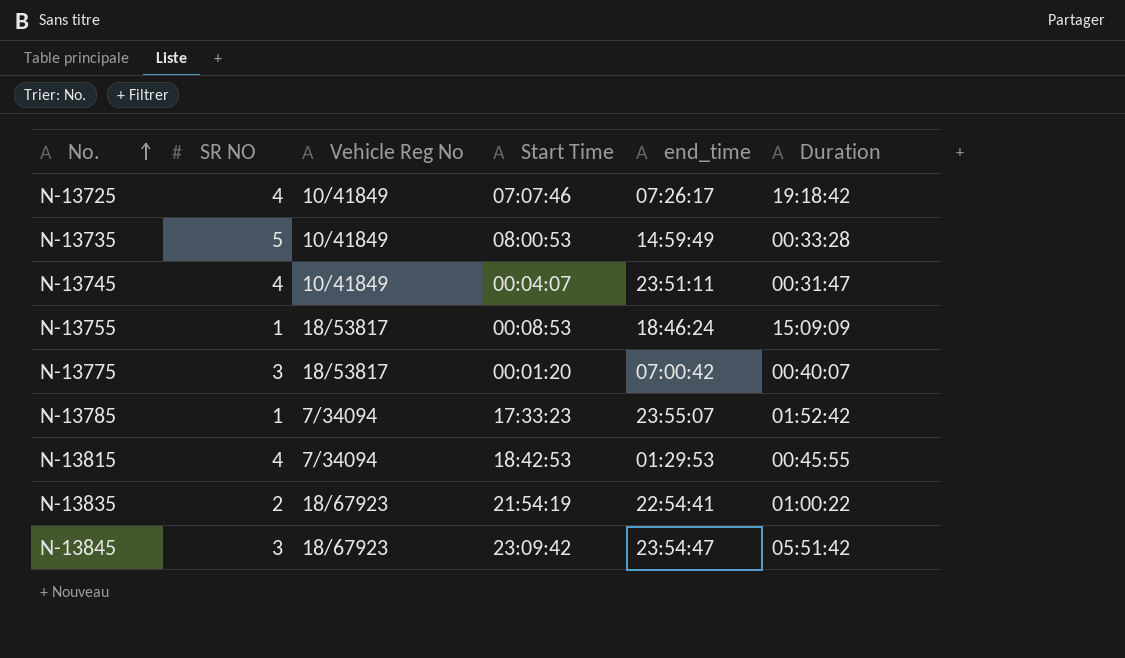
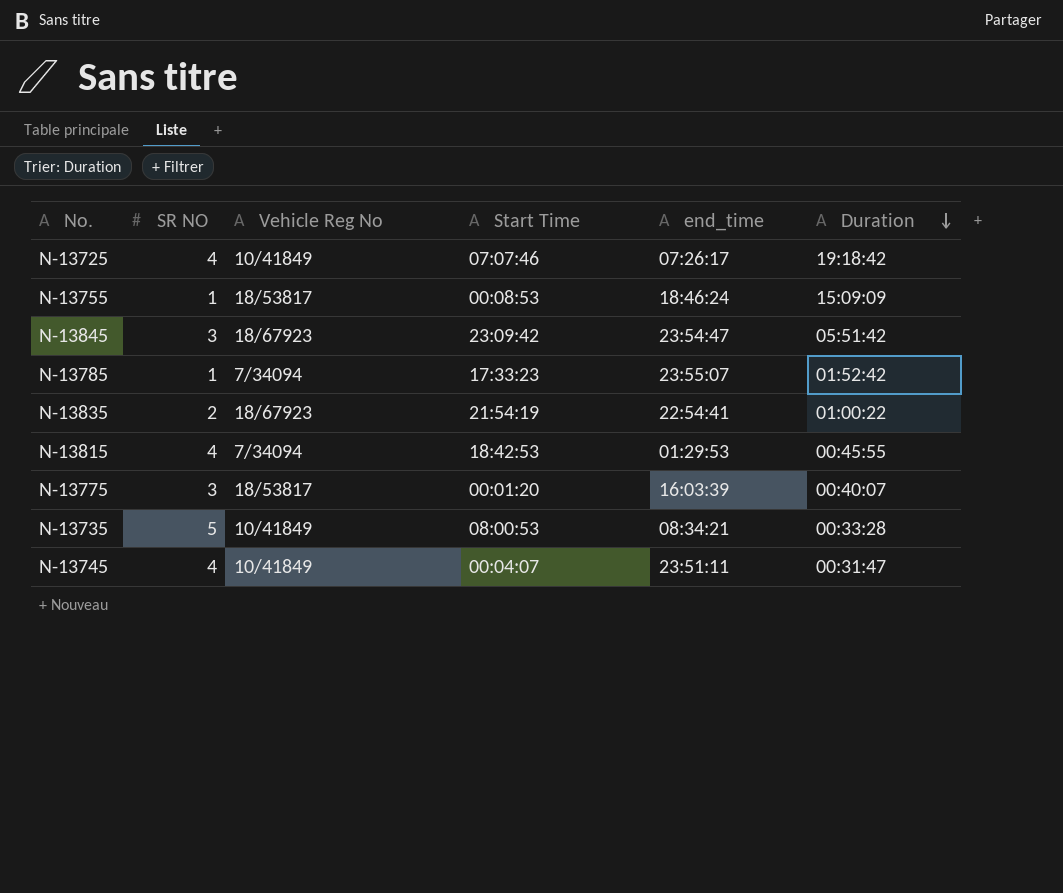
row order: No. ascending -> Duration descending
N-13775 | end_time: 07:00:42 -> 16:03:39
N-13735 | end_time: 14:59:49 -> 08:34:21

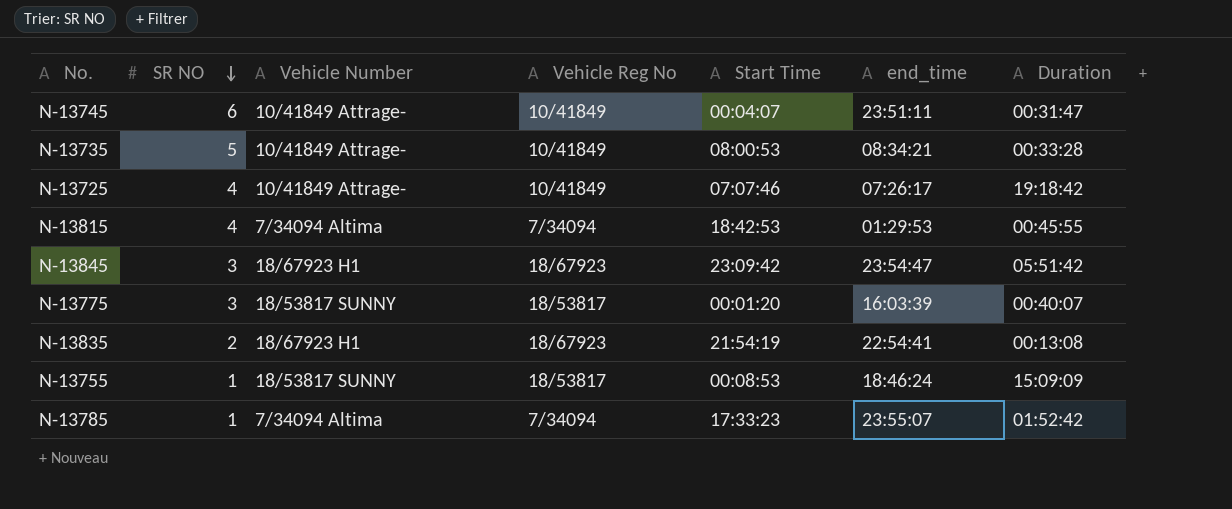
row order: Duration descending -> SR NO descending
column Vehicle Number | position: none -> 3
N-13745 | SR NO: 4 -> 6
N-13835 | Duration: 01:00:22 -> 00:13:08

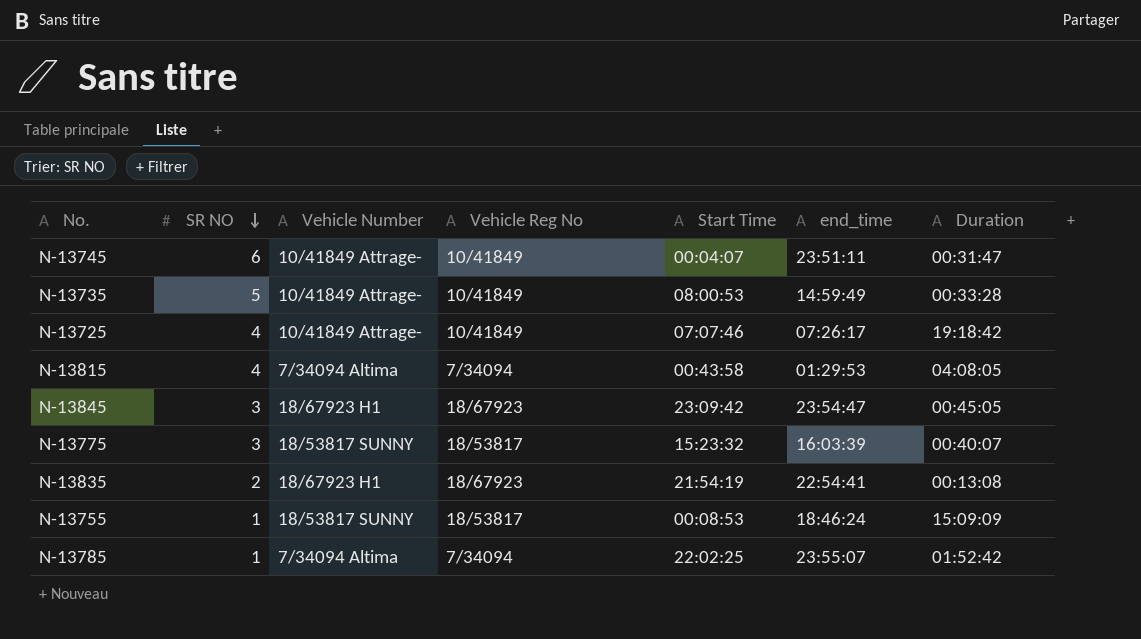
N-13735 | end_time: 08:34:21 -> 14:59:49
N-13815 | Start Time: 18:42:53 -> 00:43:58
N-13815 | Duration: 00:45:55 -> 04:08:05
N-13845 | Duration: 05:51:42 -> 00:45:05
N-13775 | Start Time: 00:01:20 -> 15:23:32
N-13785 | Start Time: 17:33:23 -> 22:02:25

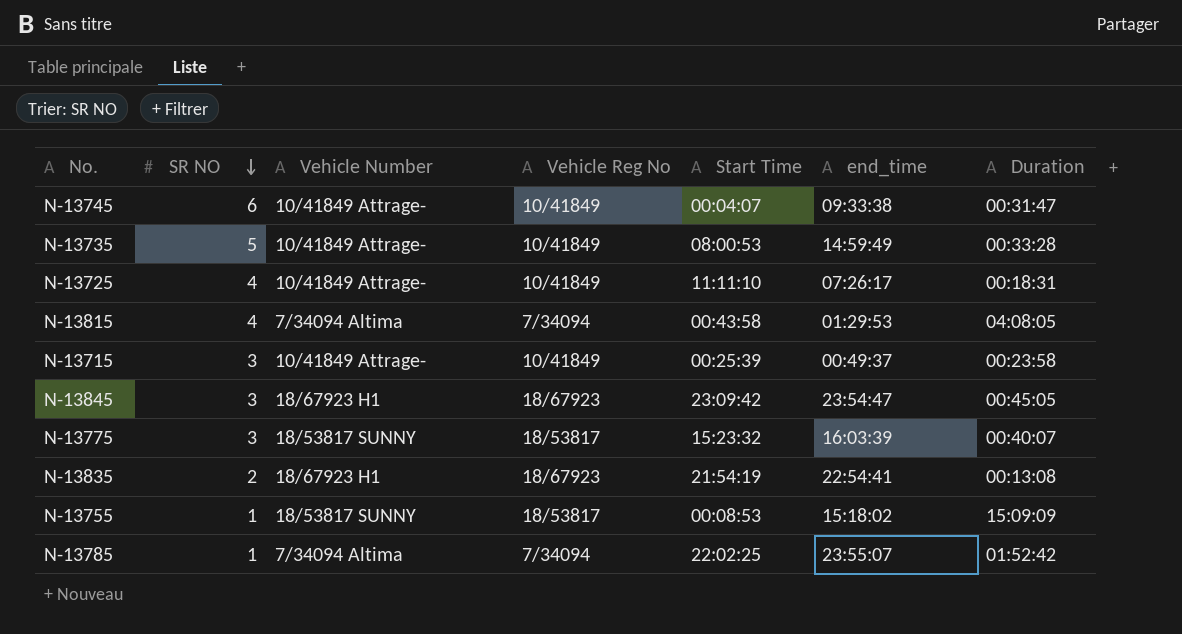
N-13745 | end_time: 23:51:11 -> 09:33:38
N-13725 | Start Time: 07:07:46 -> 11:11:10
N-13725 | Duration: 19:18:42 -> 00:18:31
row N-13715: none -> 3 | 10/41849 Attrage- | 10/41849 | 00:25:39 | 00:49:37 | 00:23:58
N-13755 | end_time: 18:46:24 -> 15:18:02

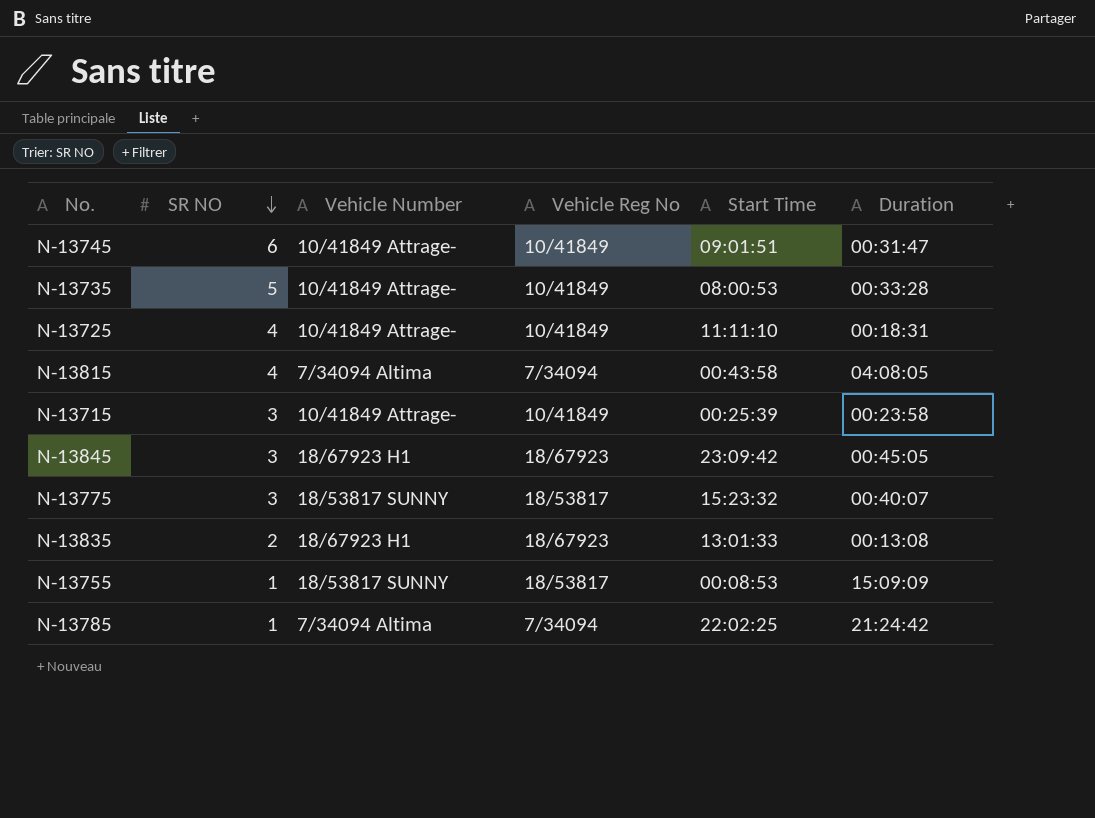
column end_time | position: 6 -> none
N-13745 | Start Time: 00:04:07 -> 09:01:51
N-13835 | Start Time: 21:54:19 -> 13:01:33
N-13785 | Duration: 01:52:42 -> 21:24:42

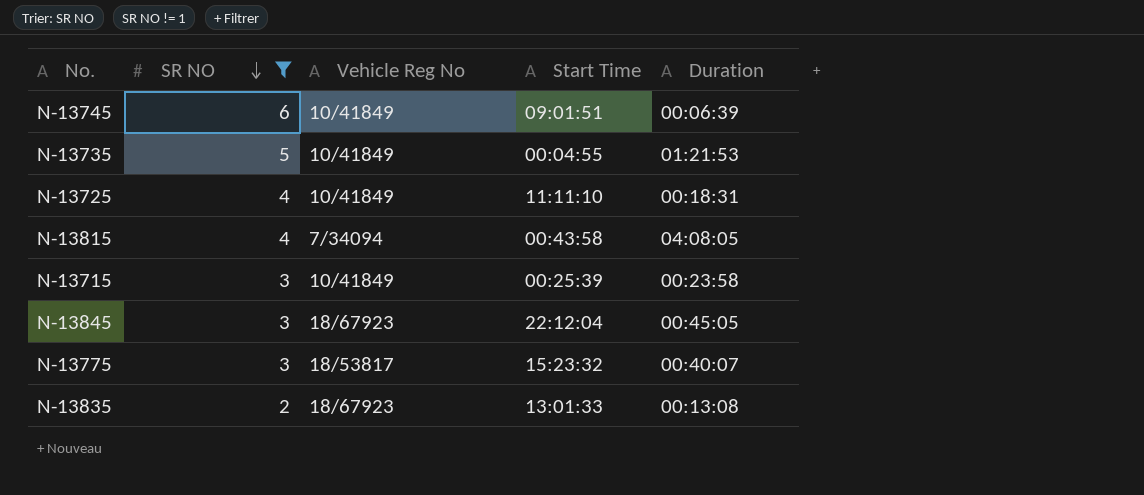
filter: none -> SR NO != 1
column Vehicle Number | position: 3 -> none
N-13745 | Duration: 00:31:47 -> 00:06:39
N-13735 | Start Time: 08:00:53 -> 00:04:55
N-13735 | Duration: 00:33:28 -> 01:21:53
N-13845 | Start Time: 23:09:42 -> 22:12:04

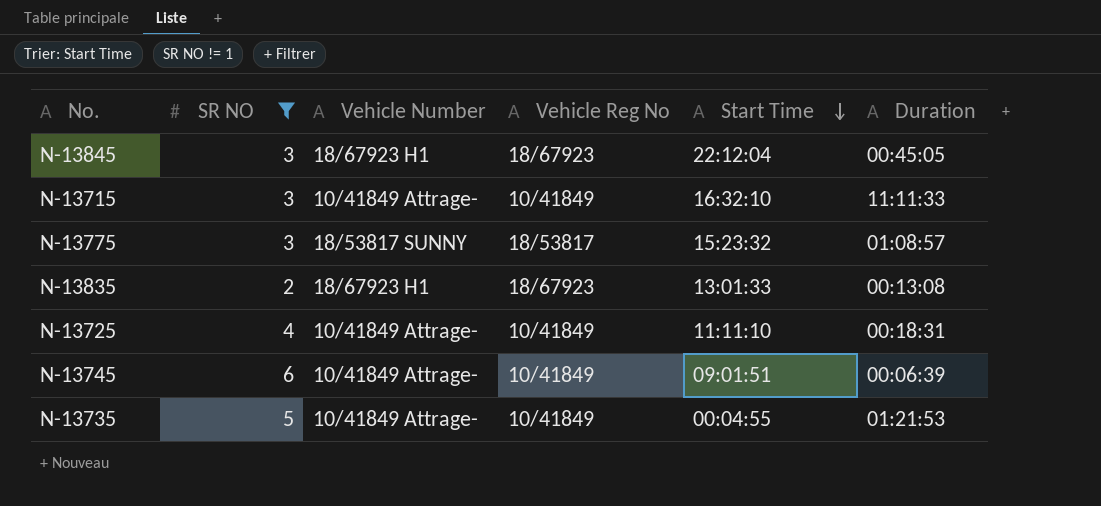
row order: SR NO descending -> Start Time descending
column Vehicle Number | position: none -> 3
row N-13815: 4 | 7/34094 | 00:43:58 | 04:08:05 -> none
N-13715 | Start Time: 00:25:39 -> 16:32:10
N-13715 | Duration: 00:23:58 -> 11:11:33
N-13775 | Duration: 00:40:07 -> 01:08:57

